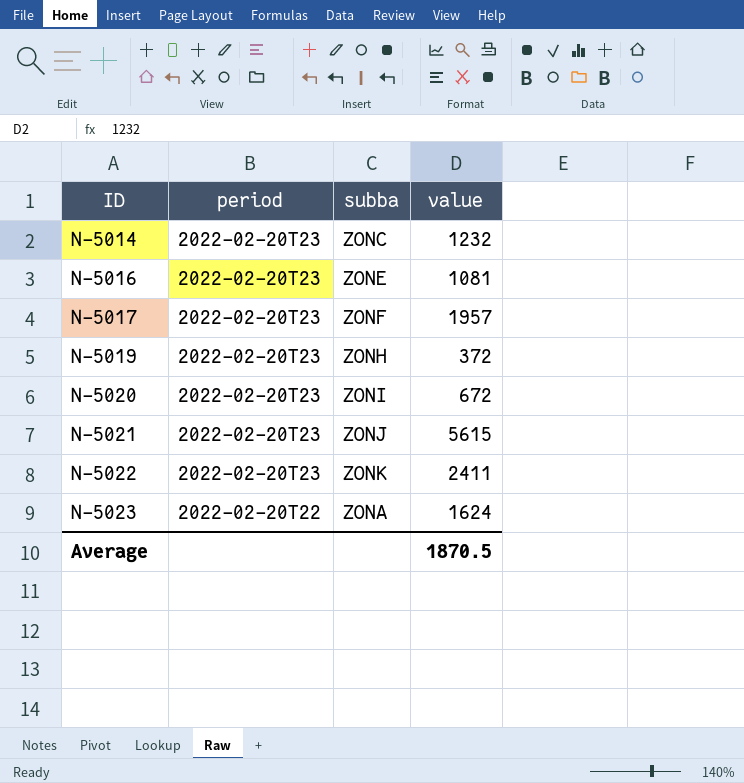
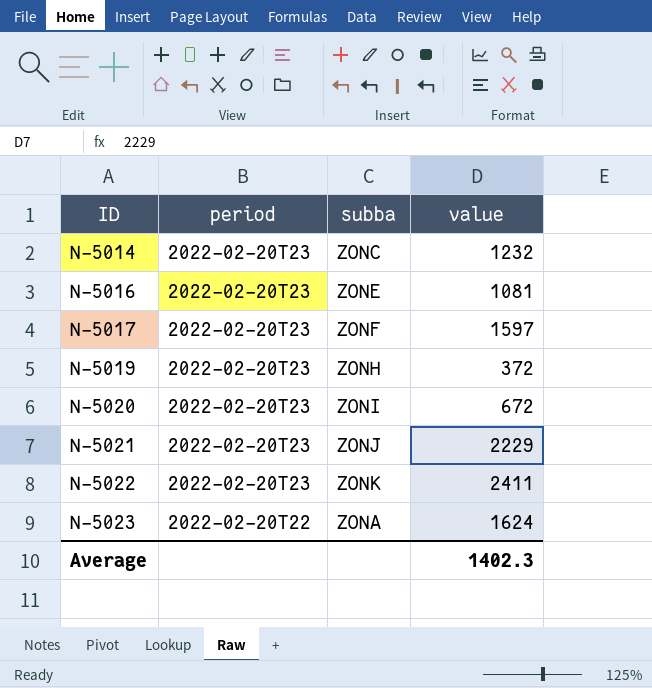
N-5017 | value: 1957 -> 1597
N-5021 | value: 5615 -> 2229
Average | value: 1870.5 -> 1402.3

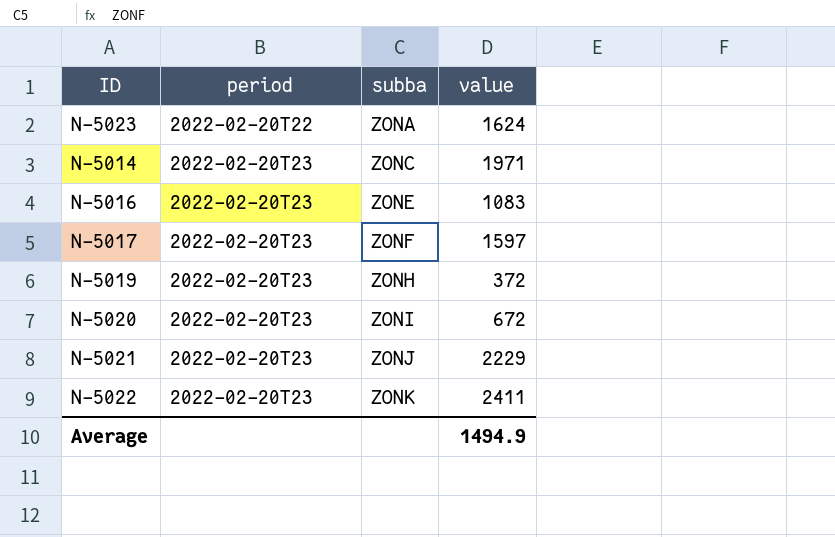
row order: ID ascending -> period ascending
N-5014 | value: 1232 -> 1971
N-5016 | value: 1081 -> 1083
Average | value: 1402.3 -> 1494.9

